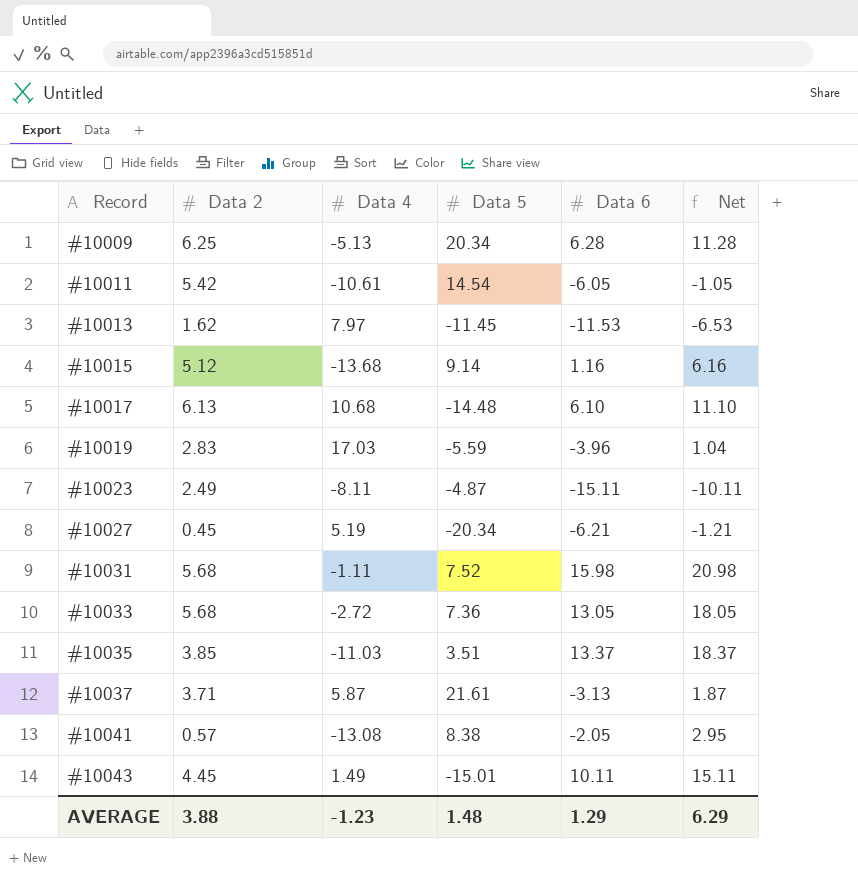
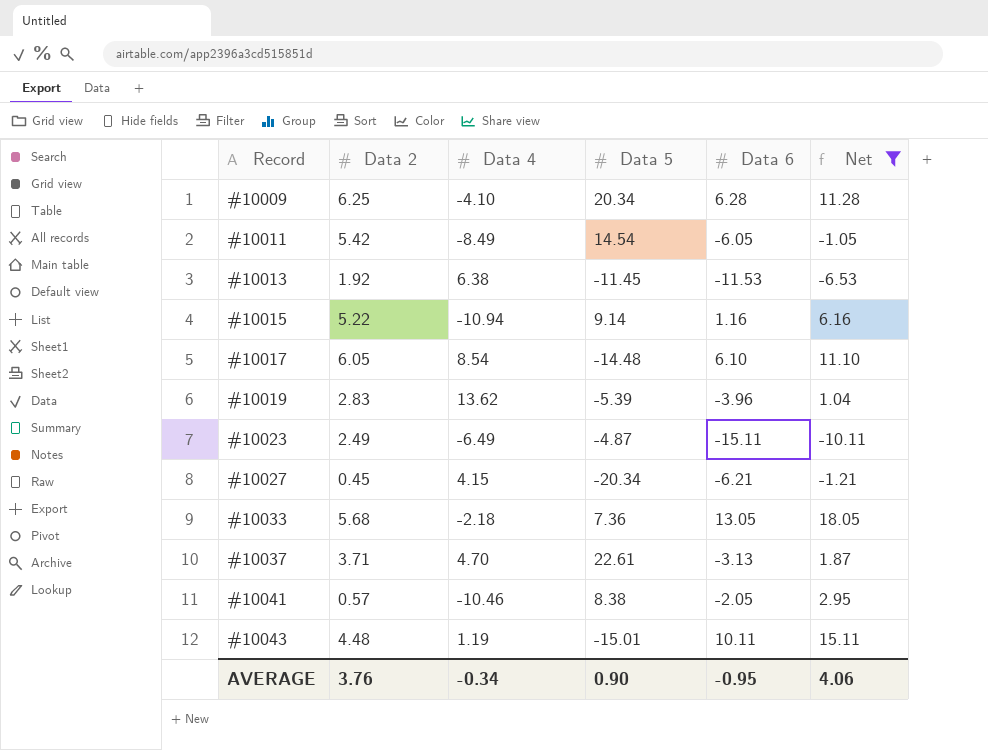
filter: none -> Net <= 18.05
#10009 | Data 4: -5.13 -> -4.10
#10011 | Data 4: -10.61 -> -8.49
#10013 | Data 2: 1.62 -> 1.92
#10013 | Data 4: 7.97 -> 6.38
#10015 | Data 2: 5.12 -> 5.22
#10015 | Data 4: -13.68 -> -10.94
#10017 | Data 2: 6.13 -> 6.05
#10017 | Data 4: 10.68 -> 8.54
#10019 | Data 4: 17.03 -> 13.62
#10019 | Data 5: -5.59 -> -5.39
#10023 | Data 4: -8.11 -> -6.49
#10027 | Data 4: 5.19 -> 4.15
#10033 | Data 4: -2.72 -> -2.18
#10037 | Data 4: 5.87 -> 4.70
#10037 | Data 5: 21.61 -> 22.61
#10041 | Data 4: -13.08 -> -10.46
#10043 | Data 2: 4.45 -> 4.48
#10043 | Data 4: 1.49 -> 1.19
AVERAGE | Data 2: 3.88 -> 3.76
AVERAGE | Data 4: -1.23 -> -0.34
AVERAGE | Data 5: 1.48 -> 0.90
AVERAGE | Data 6: 1.29 -> -0.95
AVERAGE | Net: 6.29 -> 4.06

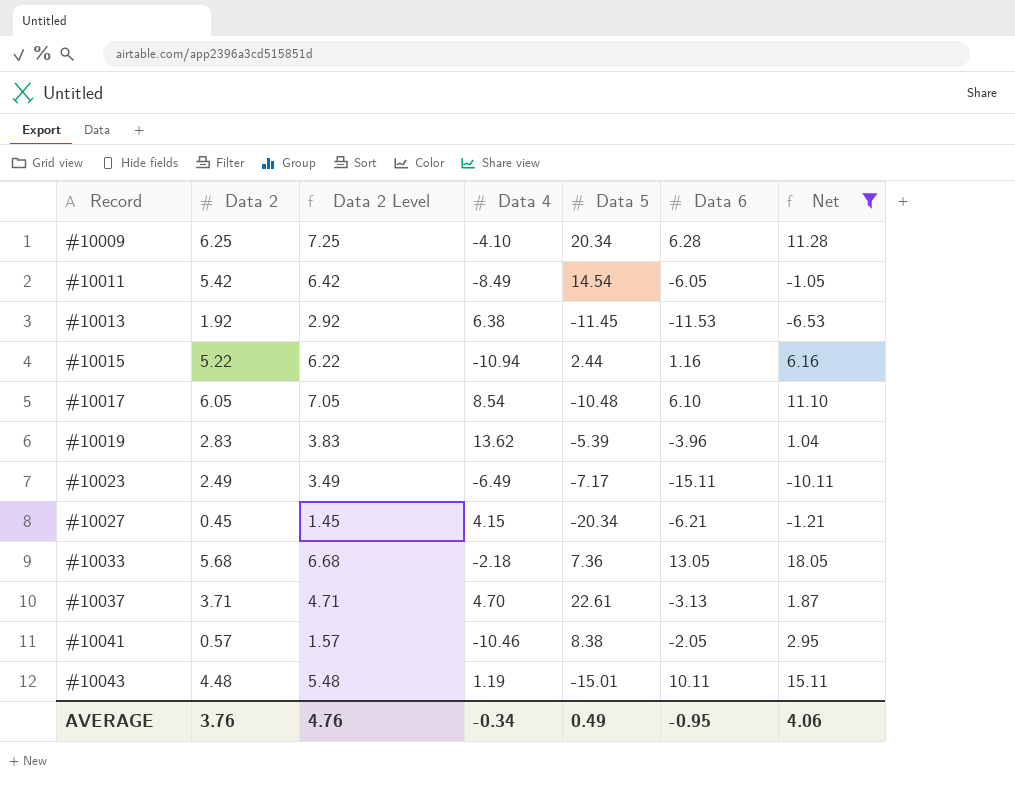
column Data 2 Level | formula: none -> [Data 2] + 1
#10015 | Data 5: 9.14 -> 2.44
#10017 | Data 5: -14.48 -> -10.48
#10023 | Data 5: -4.87 -> -7.17
AVERAGE | Data 5: 0.90 -> 0.49

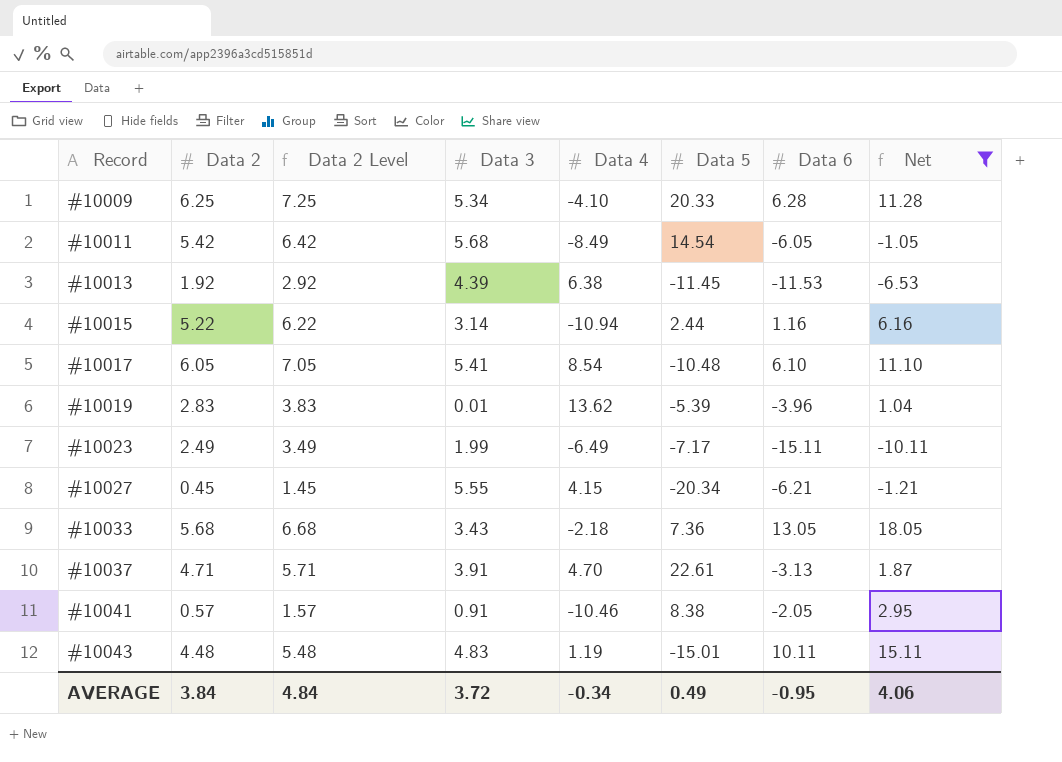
column Data 3 | position: none -> 4
#10009 | Data 5: 20.34 -> 20.33
#10037 | Data 2: 3.71 -> 4.71
#10037 | Data 2 Level: 4.71 -> 5.71
AVERAGE | Data 2: 3.76 -> 3.84
AVERAGE | Data 2 Level: 4.76 -> 4.84

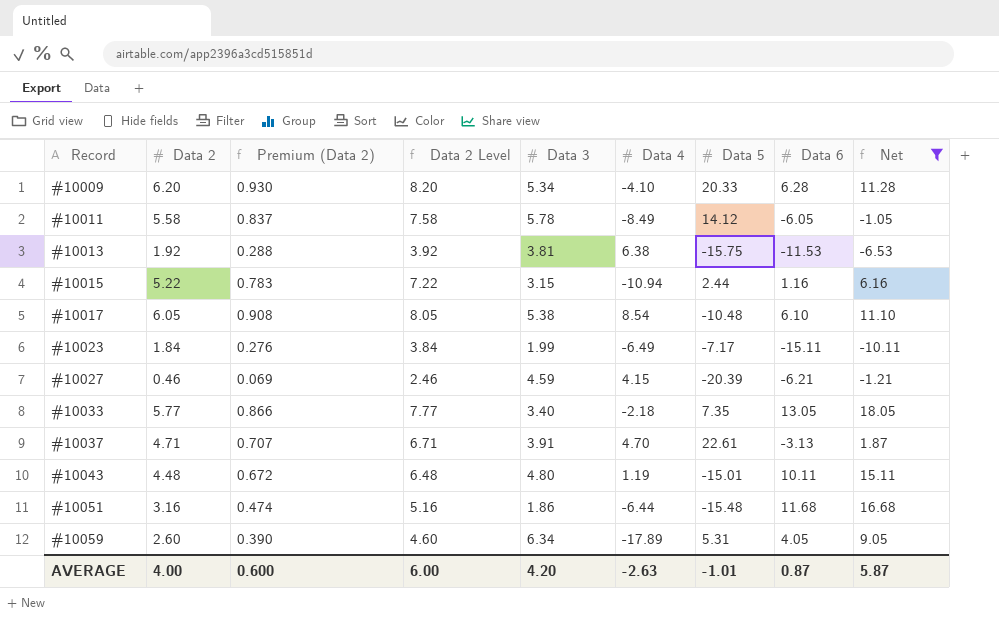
column Premium (Data 2) | formula: none -> [Data 2] * 0.15
column Data 2 Level | formula: [Data 2] + 1 -> [Data 2] + 2
row #10019: 2.83 | 3.83 | 0.01 | 13.62 | -5.39 | -3.96 | 1.04 -> none
row #10041: 0.57 | 1.57 | 0.91 | -10.46 | 8.38 | -2.05 | 2.95 -> none
#10009 | Data 2: 6.25 -> 6.20
#10011 | Data 2: 5.42 -> 5.58
#10011 | Data 3: 5.68 -> 5.78
#10011 | Data 5: 14.54 -> 14.12
#10013 | Data 3: 4.39 -> 3.81
#10013 | Data 5: -11.45 -> -15.75
#10015 | Data 3: 3.14 -> 3.15
#10017 | Data 3: 5.41 -> 5.38
#10023 | Data 2: 2.49 -> 1.84
#10027 | Data 2: 0.45 -> 0.46
#10027 | Data 3: 5.55 -> 4.59
#10027 | Data 5: -20.34 -> -20.39
#10033 | Data 2: 5.68 -> 5.77
#10033 | Data 3: 3.43 -> 3.40
#10033 | Data 5: 7.36 -> 7.35
#10043 | Data 3: 4.83 -> 4.80
row #10051: none -> 3.16 | 0.474 | 5.16 | 1.86 | -6.44 | -15.48 | 11.68 | 16.68
row #10059: none -> 2.60 | 0.390 | 4.60 | 6.34 | -17.89 | 5.31 | 4.05 | 9.05
AVERAGE | Data 2: 3.84 -> 4.00
AVERAGE | Data 2 Level: 4.84 -> 6.00
AVERAGE | Data 3: 3.72 -> 4.20
AVERAGE | Data 4: -0.34 -> -2.63
AVERAGE | Data 5: 0.49 -> -1.01
AVERAGE | Data 6: -0.95 -> 0.87
AVERAGE | Net: 4.06 -> 5.87

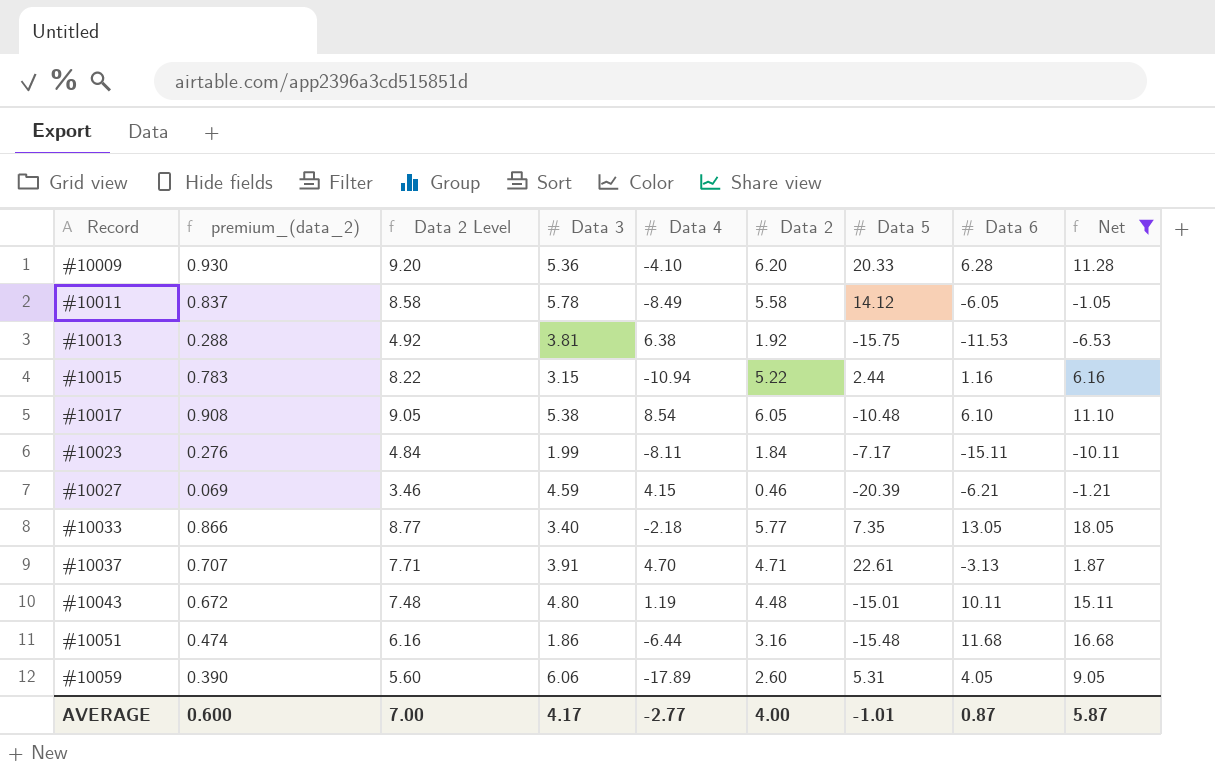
column name: Premium (Data 2) -> premium_(data_2)
column Data 2 Level | formula: [Data 2] + 2 -> [Data 2] + 3
column Data 2 | position: 2 -> 6
#10009 | Data 3: 5.34 -> 5.36
#10023 | Data 4: -6.49 -> -8.11
#10059 | Data 3: 6.34 -> 6.06
AVERAGE | Data 2 Level: 6.00 -> 7.00
AVERAGE | Data 3: 4.20 -> 4.17
AVERAGE | Data 4: -2.63 -> -2.77

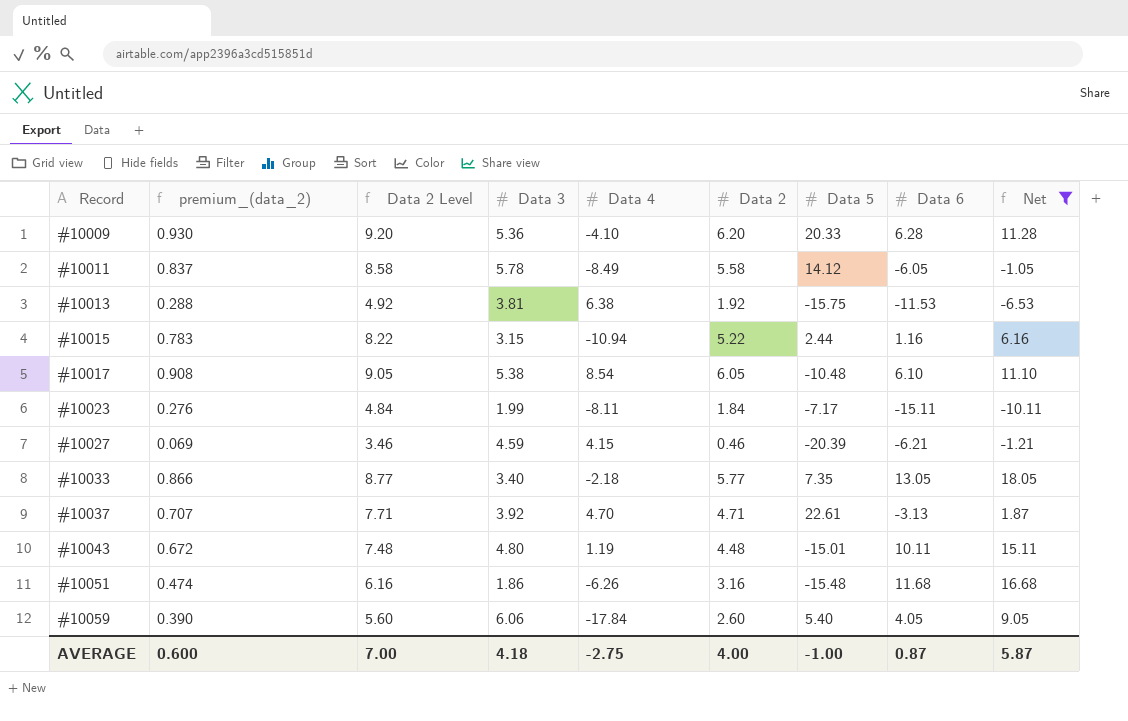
#10037 | Data 3: 3.91 -> 3.92
#10051 | Data 4: -6.44 -> -6.26
#10059 | Data 4: -17.89 -> -17.84
#10059 | Data 5: 5.31 -> 5.40
AVERAGE | Data 3: 4.17 -> 4.18
AVERAGE | Data 4: -2.77 -> -2.75
AVERAGE | Data 5: -1.01 -> -1.00

